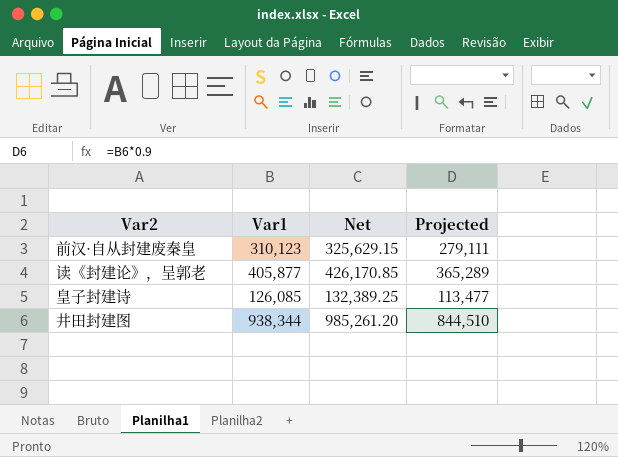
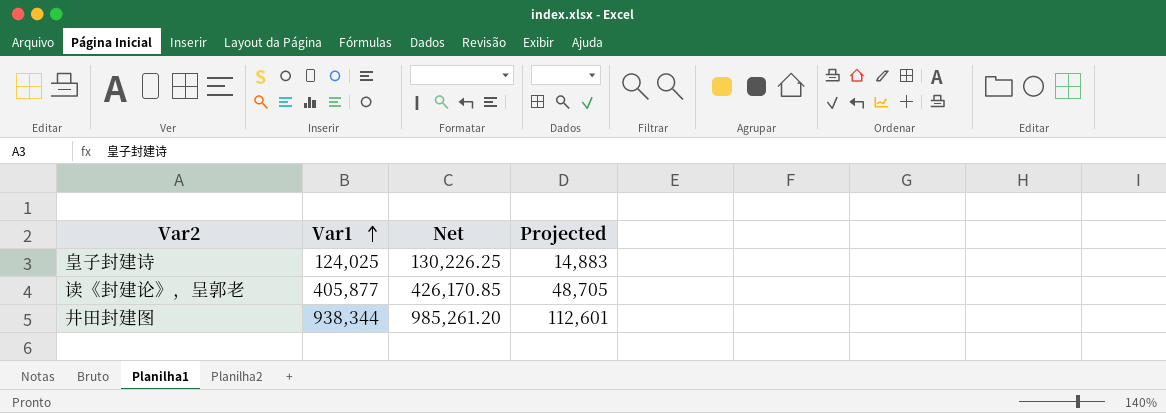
row order: none -> Var1 ascending
column Projected | formula: [Var1] * 0.9 -> [Var1] * 0.12
row 前汉·自从封建废秦皇: 310,123 | 325,629.15 | 279,111 -> none
皇子封建诗 | Var1: 126,085 -> 124,025
皇子封建诗 | Net: 132,389.25 -> 130,226.25

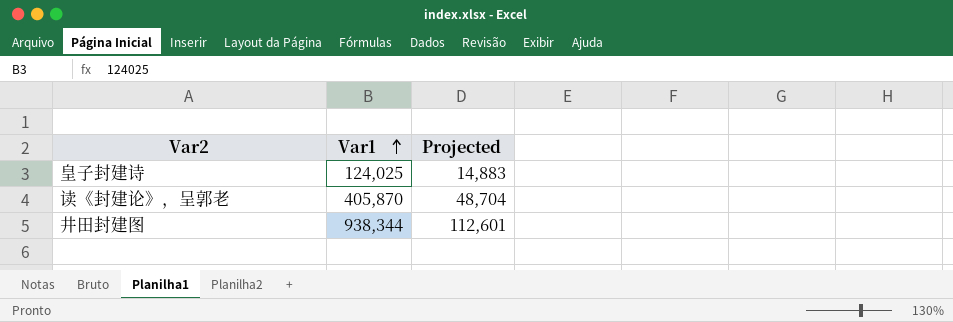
column Net | formula: [Var1] * 1.05 -> none
读《封建论》，呈郭老 | Var1: 405,877 -> 405,870
读《封建论》，呈郭老 | Projected: 48,705 -> 48,704

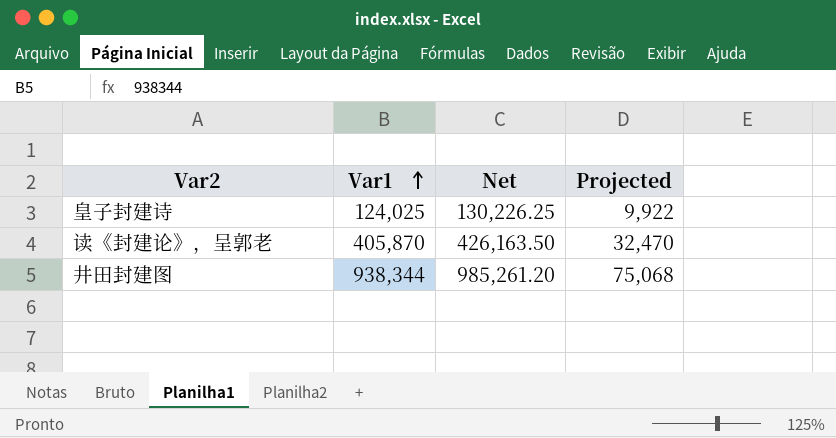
column Net | formula: none -> [Var1] * 1.05
column Projected | formula: [Var1] * 0.12 -> [Var1] * 0.08

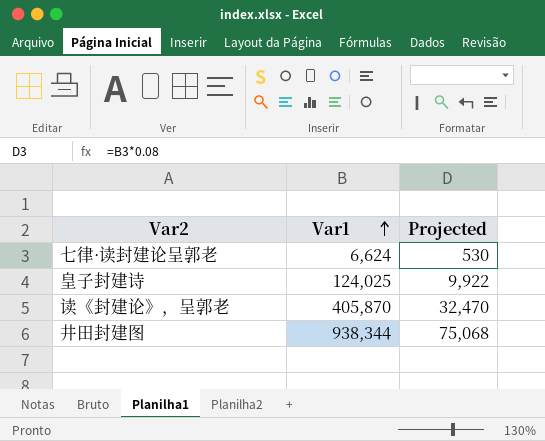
column Net | formula: [Var1] * 1.05 -> none
row 七律·读封建论呈郭老: none -> 6,624 | 530

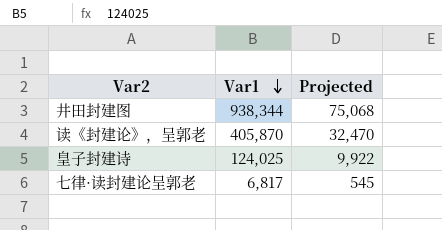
row order: Var1 ascending -> Var1 descending
七律·读封建论呈郭老 | Var1: 6,624 -> 6,817
七律·读封建论呈郭老 | Projected: 530 -> 545

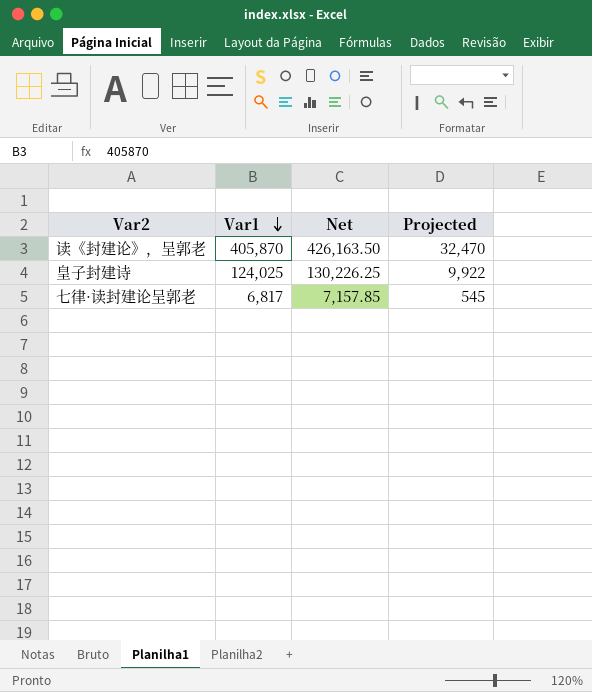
column Net | formula: none -> [Var1] * 1.05
row 井田封建图: 938,344 | 75,068 -> none

